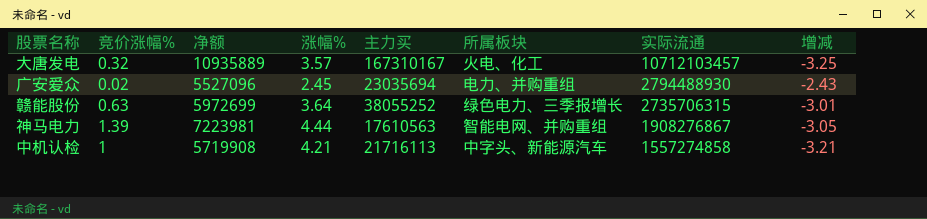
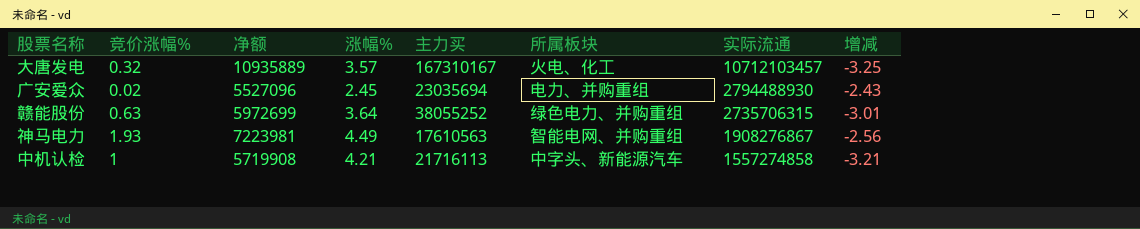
赣能股份 | 所属板块: 绿色电力、三季报增长 -> 绿色电力、并购重组
神马电力 | 竞价涨幅%: 1.39 -> 1.93
神马电力 | 涨幅%: 4.44 -> 4.49
神马电力 | 增减: -3.05 -> -2.56

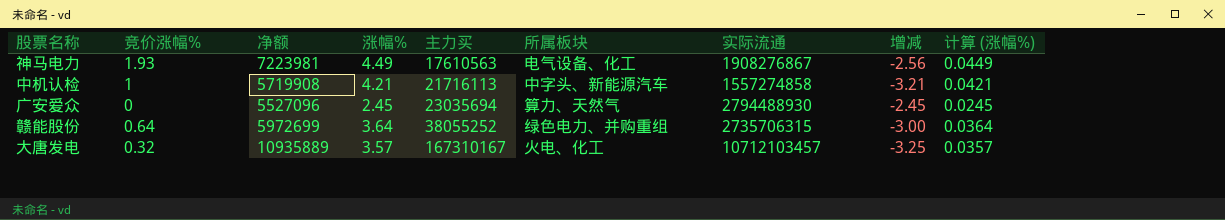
row order: 实际流通 descending -> 主力买 ascending
column 计算 (涨幅%) | formula: none -> [涨幅%] * 0.01
神马电力 | 所属板块: 智能电网、并购重组 -> 电气设备、化工
广安爱众 | 竞价涨幅%: 0.02 -> 0
广安爱众 | 所属板块: 电力、并购重组 -> 算力、天然气
广安爱众 | 增减: -2.43 -> -2.45
赣能股份 | 竞价涨幅%: 0.63 -> 0.64
赣能股份 | 增减: -3.01 -> -3.00

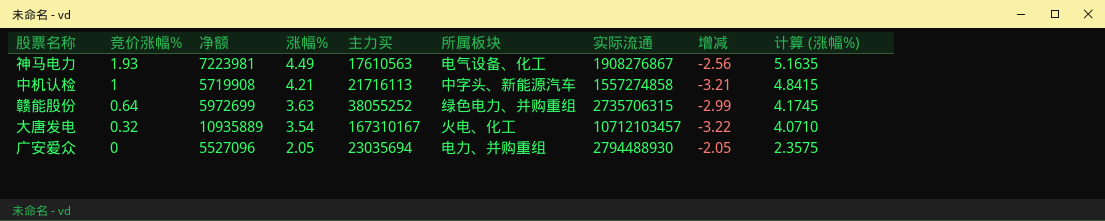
row order: 主力买 ascending -> 竞价涨幅% descending
column 计算 (涨幅%) | formula: [涨幅%] * 0.01 -> [涨幅%] * 1.15
赣能股份 | 涨幅%: 3.64 -> 3.63
赣能股份 | 增减: -3.00 -> -2.99
大唐发电 | 涨幅%: 3.57 -> 3.54
大唐发电 | 增减: -3.25 -> -3.22
广安爱众 | 涨幅%: 2.45 -> 2.05
广安爱众 | 所属板块: 算力、天然气 -> 电力、并购重组
广安爱众 | 增减: -2.45 -> -2.05

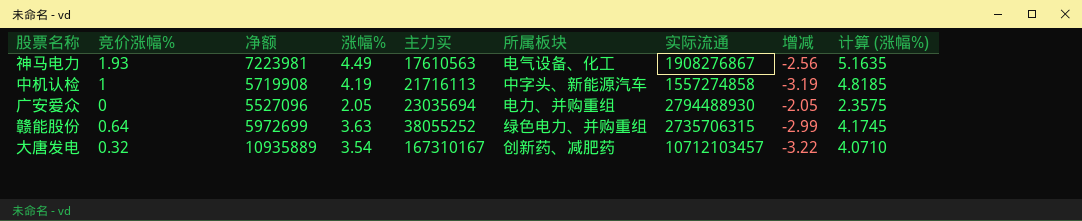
row order: 竞价涨幅% descending -> 主力买 ascending
中机认检 | 涨幅%: 4.21 -> 4.19
中机认检 | 增减: -3.21 -> -3.19
中机认检 | 计算 (涨幅%): 4.8415 -> 4.8185
大唐发电 | 所属板块: 火电、化工 -> 创新药、减肥药

